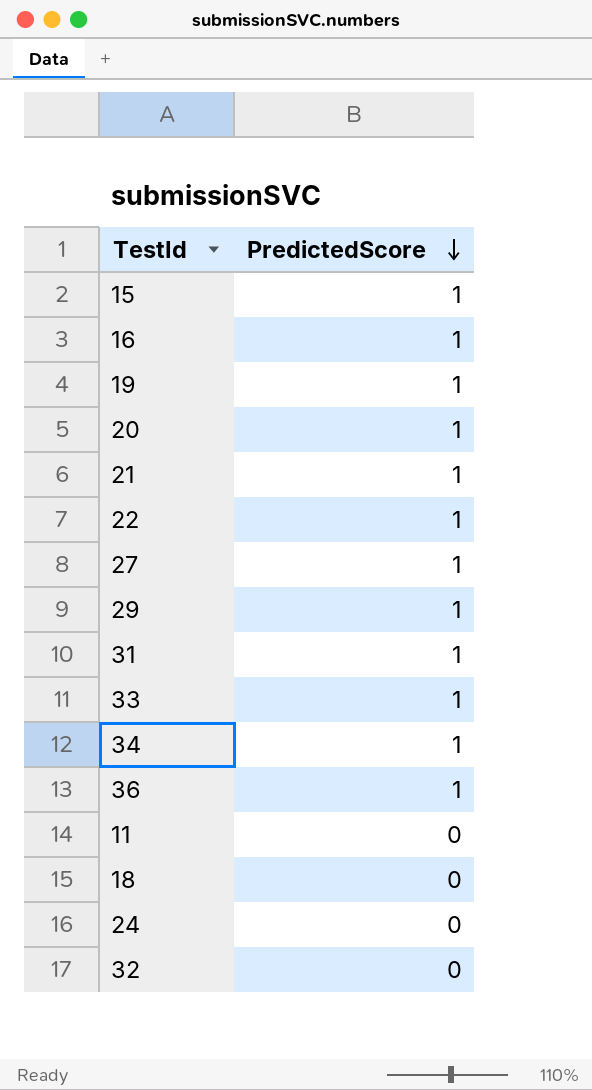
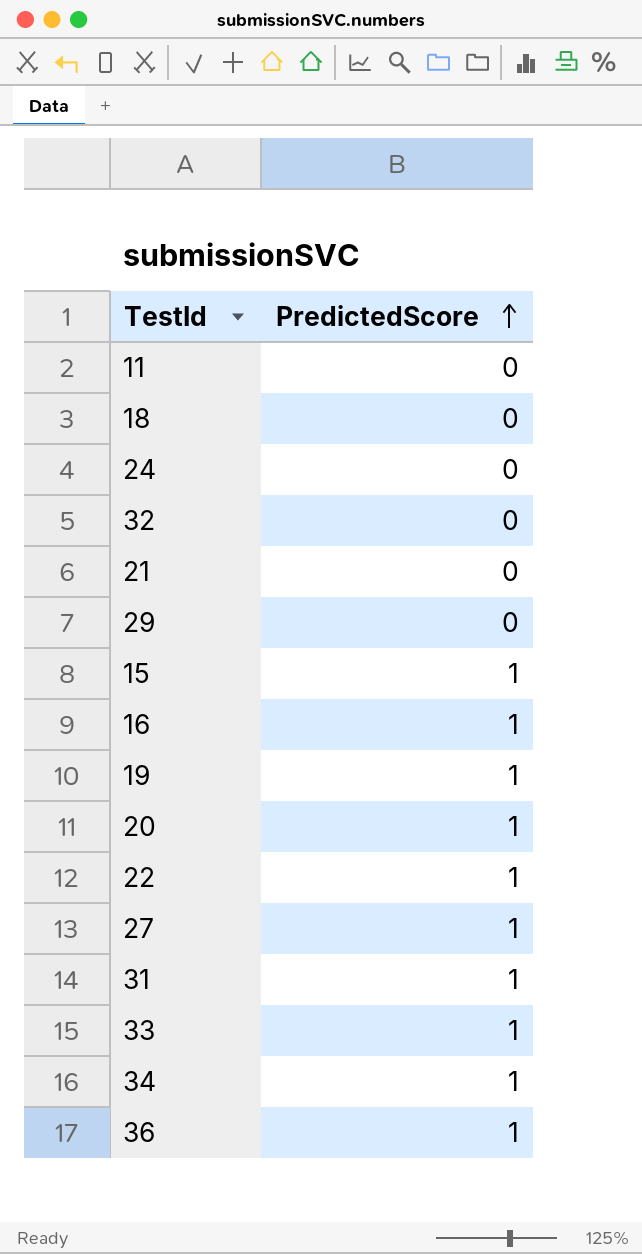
row order: PredictedScore descending -> PredictedScore ascending
21 | PredictedScore: 1 -> 0
29 | PredictedScore: 1 -> 0

